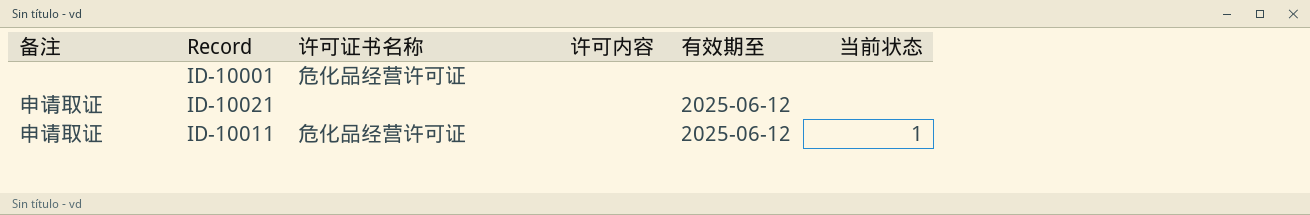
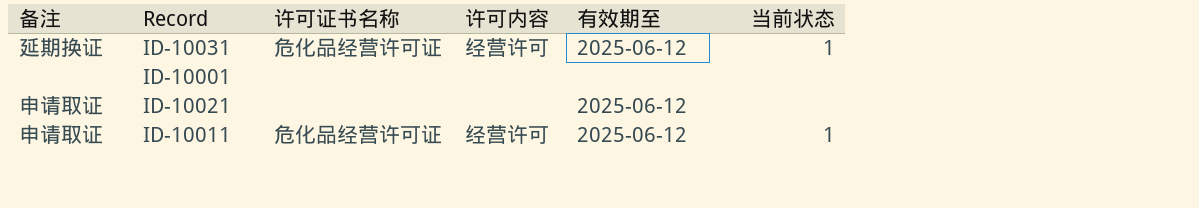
row ID-10031: none -> 延期换证 | 危化品经营许可证 | 经营许可 | 2025-06-12 | 1
ID-10001 | 许可证书名称: 危化品经营许可证 -> none
ID-10011 | 许可内容: none -> 经营许可

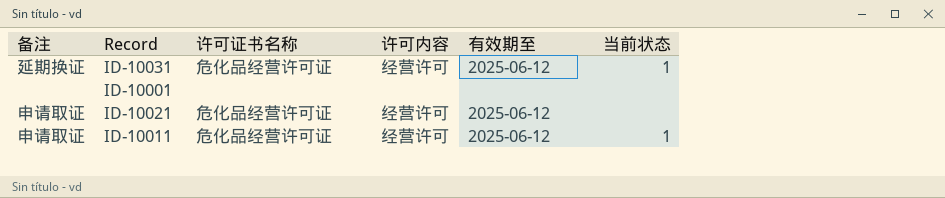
ID-10021 | 许可证书名称: none -> 危化品经营许可证
ID-10021 | 许可内容: none -> 经营许可

